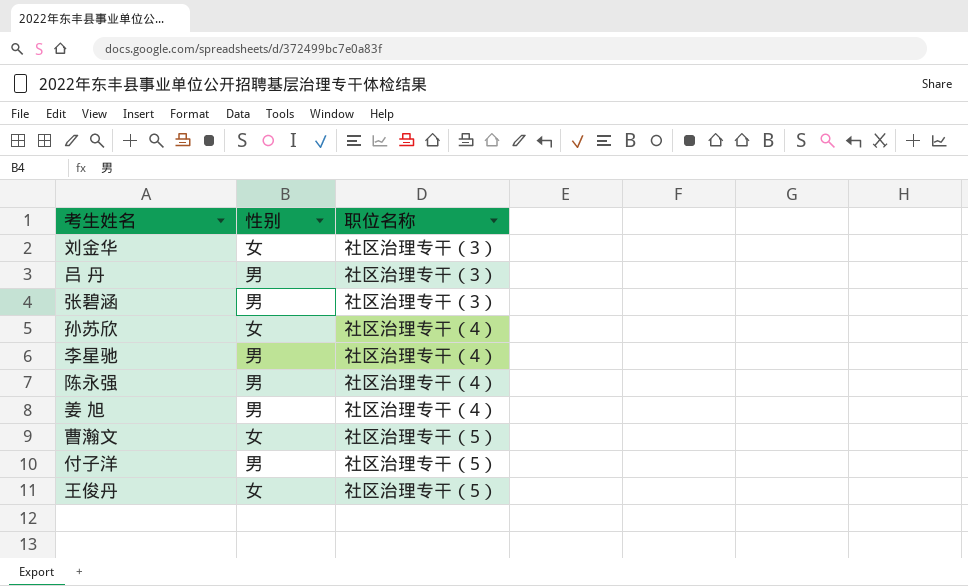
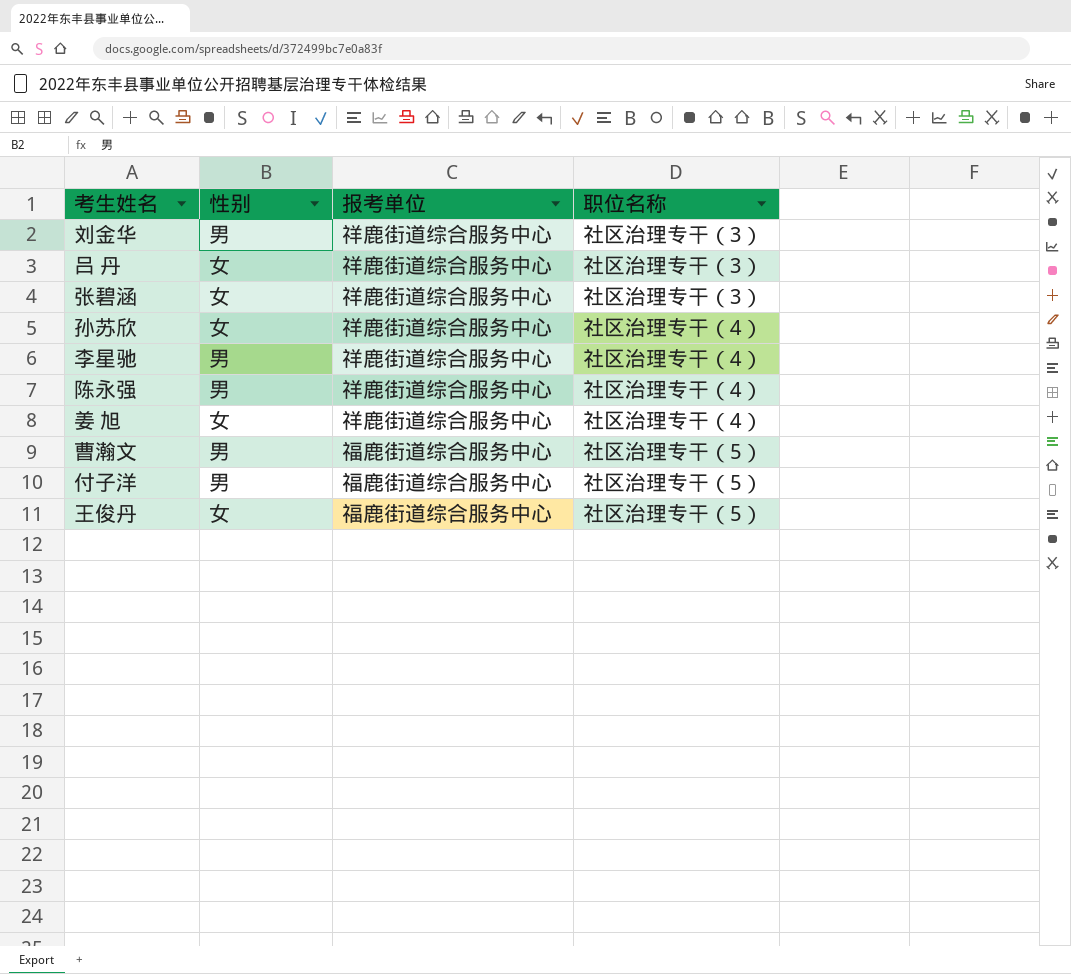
column 报考单位 | position: none -> 3
刘金华 | 性别: 女 -> 男
吕 丹 | 性别: 男 -> 女
张碧涵 | 性别: 男 -> 女
姜 旭 | 性别: 男 -> 女
曹瀚文 | 性别: 女 -> 男

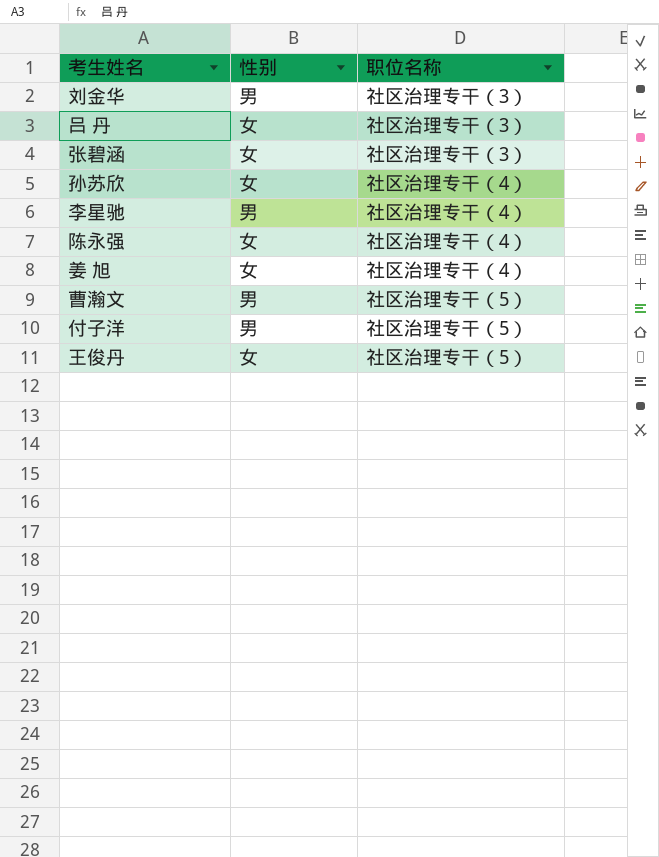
column 报考单位 | position: 3 -> none
陈永强 | 性别: 男 -> 女

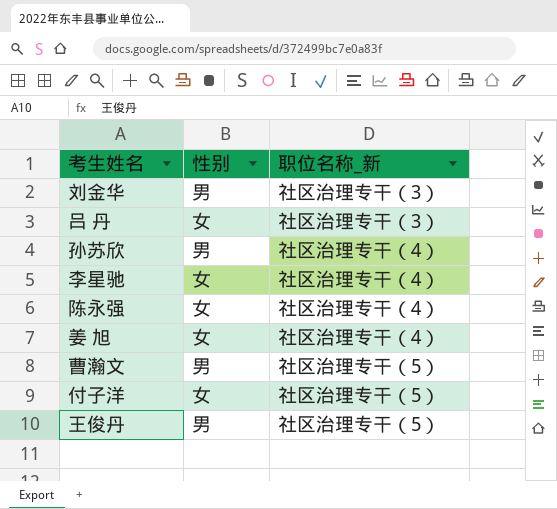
column name: 职位名称 -> 职位名称_新
row 张碧涵: 女 | 社区治理专干（3） -> none
孙苏欣 | 性别: 女 -> 男
李星驰 | 性别: 男 -> 女
付子洋 | 性别: 男 -> 女
王俊丹 | 性别: 女 -> 男

